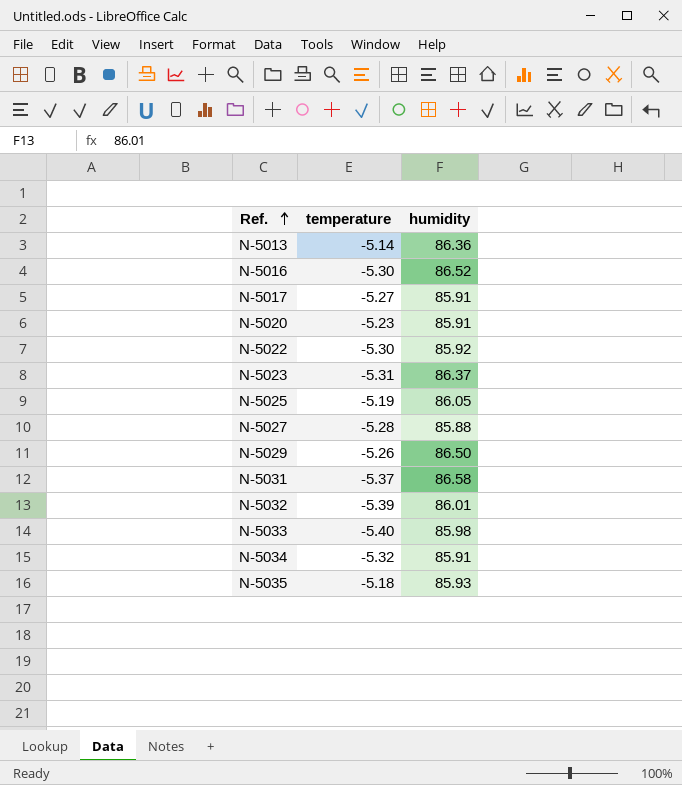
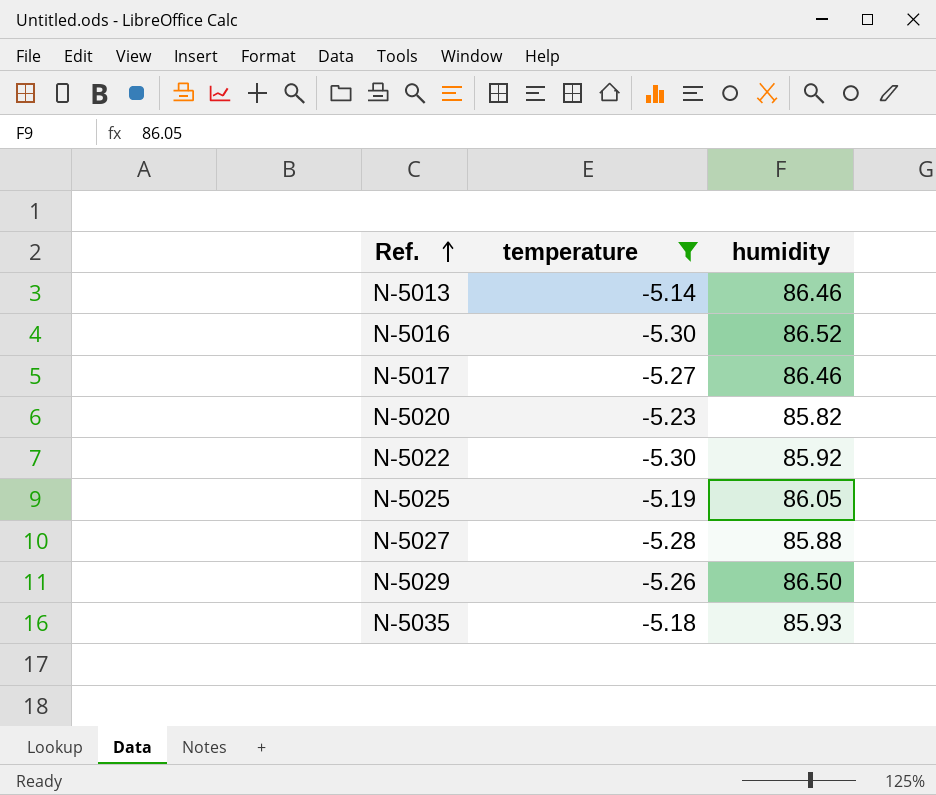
filter: none -> temperature >= -5.30
N-5013 | humidity: 86.36 -> 86.46
N-5017 | humidity: 85.91 -> 86.46
N-5020 | humidity: 85.91 -> 85.82

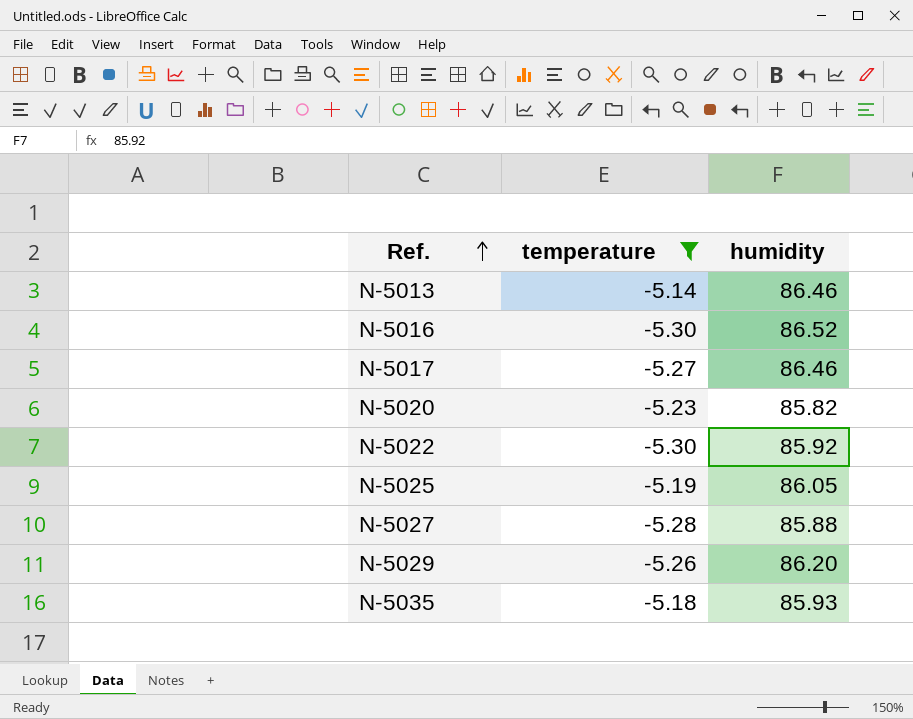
N-5029 | humidity: 86.50 -> 86.20

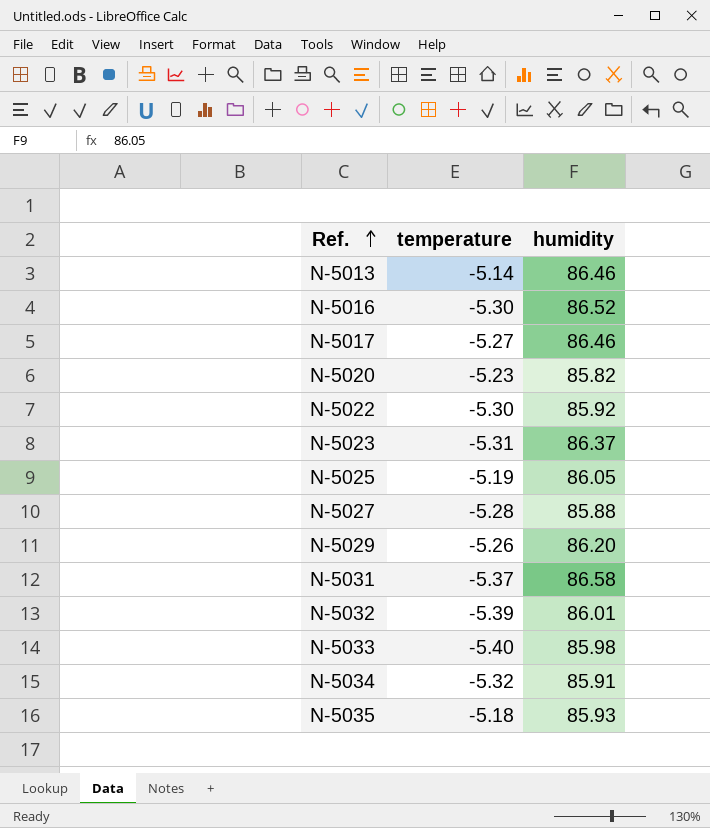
filter: temperature >= -5.30 -> none

